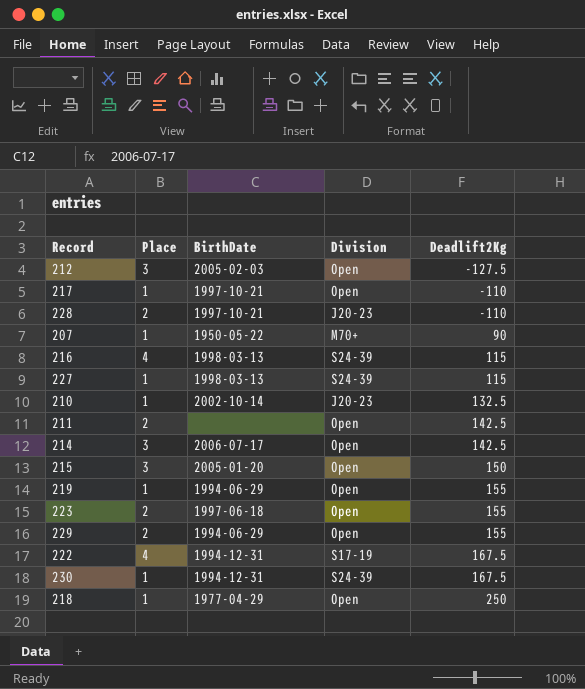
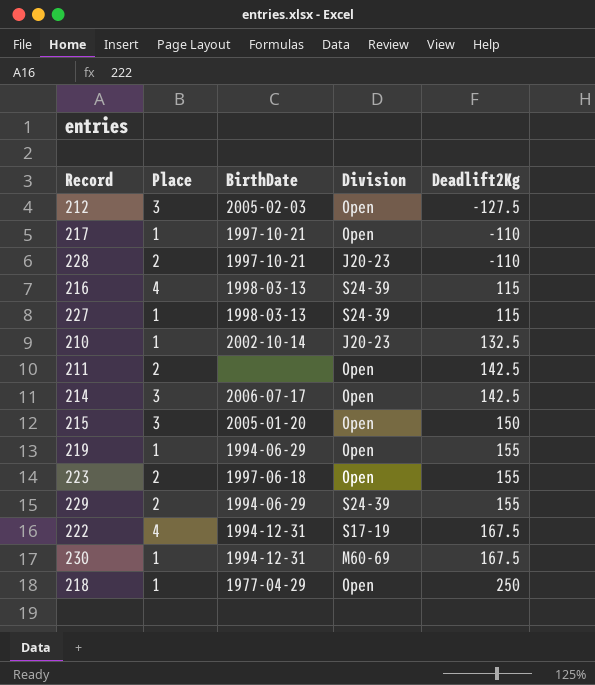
row 207: 1 | 1950-05-22 | M70+ | 90 -> none
229 | Division: Open -> S24-39
230 | Division: S24-39 -> M60-69

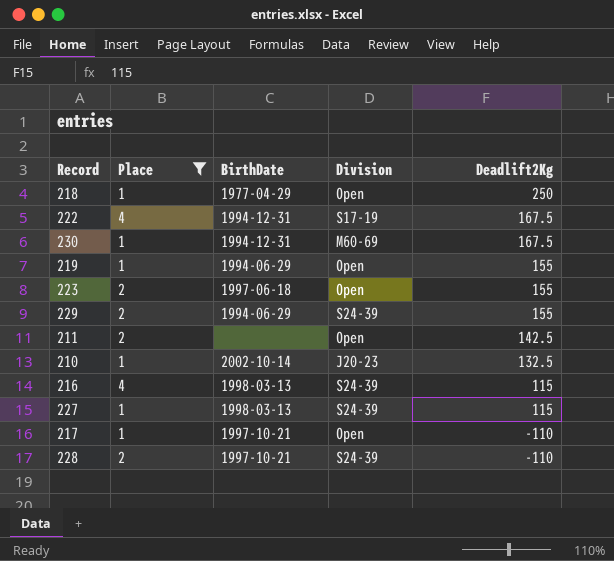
filter: none -> Place != 3
row order: Deadlift2Kg ascending -> Deadlift2Kg descending
228 | Division: J20-23 -> S24-39

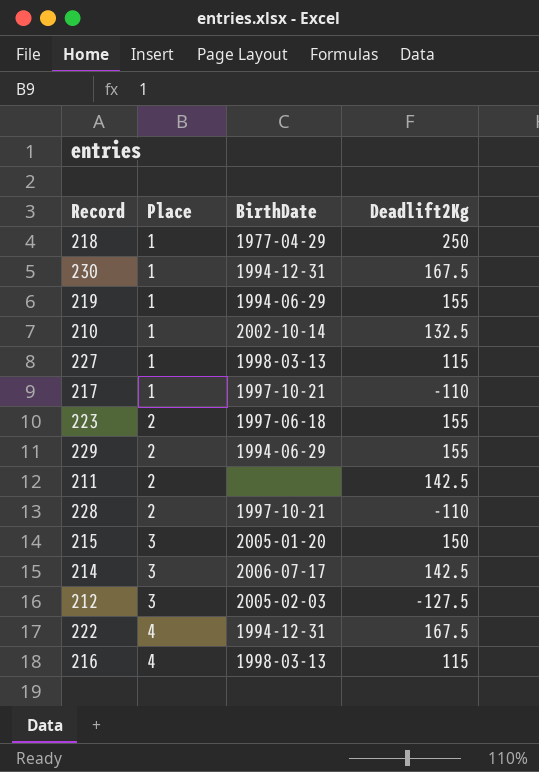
filter: Place != 3 -> none
row order: Deadlift2Kg descending -> Place ascending
column Division | position: 4 -> none

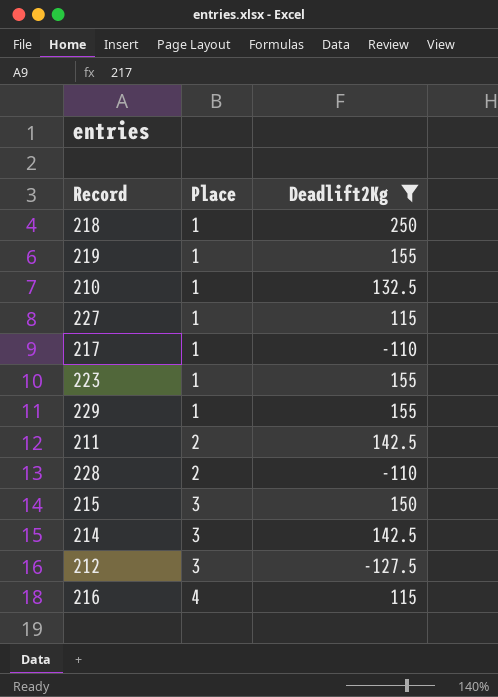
filter: none -> Deadlift2Kg != 167.5
column BirthDate | position: 3 -> none
223 | Place: 2 -> 1
229 | Place: 2 -> 1

